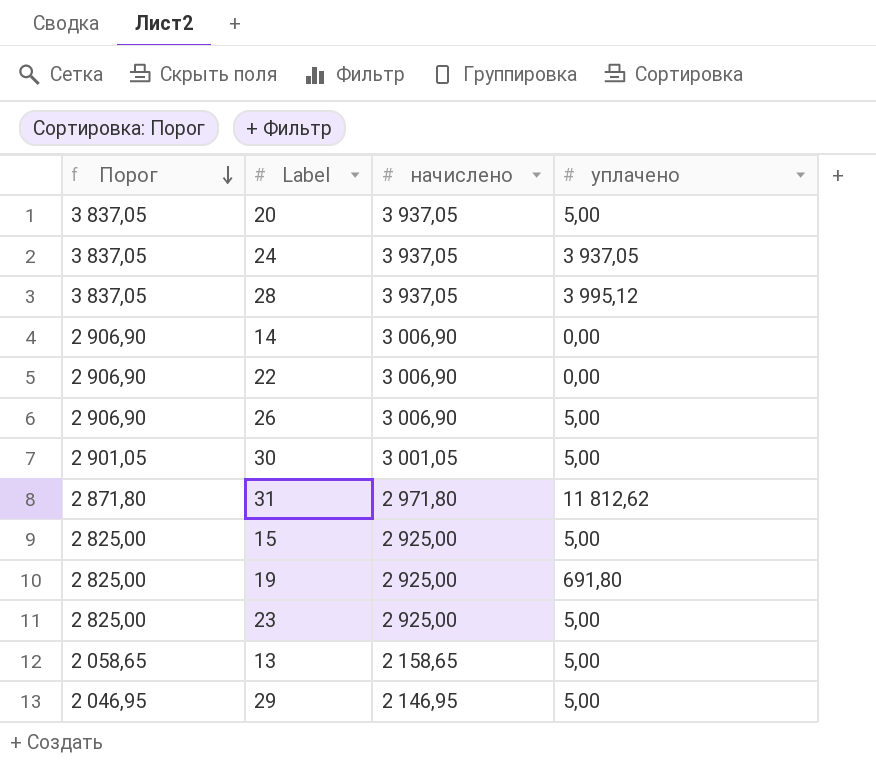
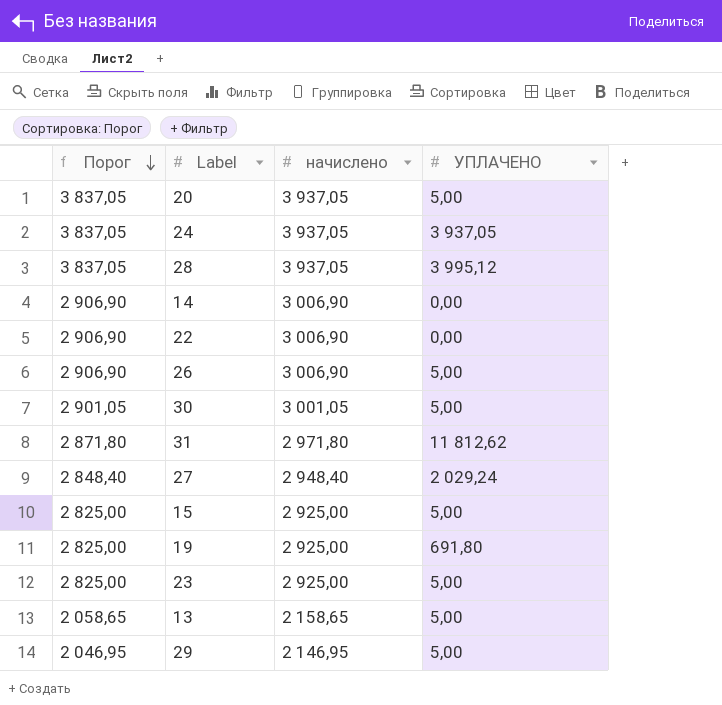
column name: уплачено -> УПЛАЧЕНО
row 27: none -> 2 848,40 | 2 948,40 | 2 029,24

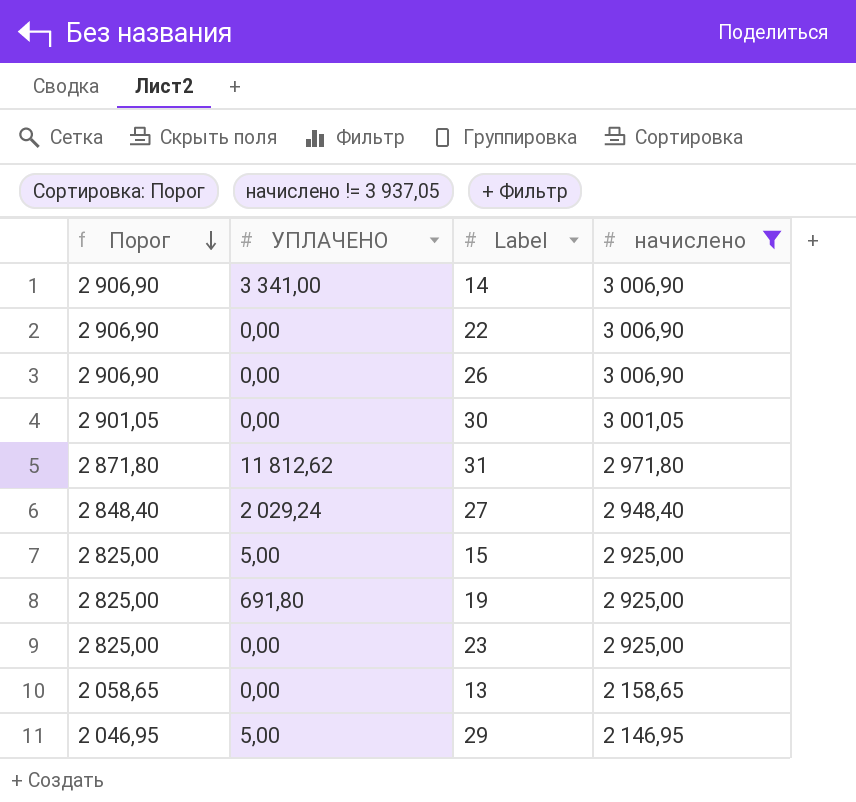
filter: none -> начислено != 3 937,05
column УПЛАЧЕНО | position: 4 -> 2
14 | УПЛАЧЕНО: 0,00 -> 3 341,00
26 | УПЛАЧЕНО: 5,00 -> 0,00
30 | УПЛАЧЕНО: 5,00 -> 0,00
23 | УПЛАЧЕНО: 5,00 -> 0,00
13 | УПЛАЧЕНО: 5,00 -> 0,00

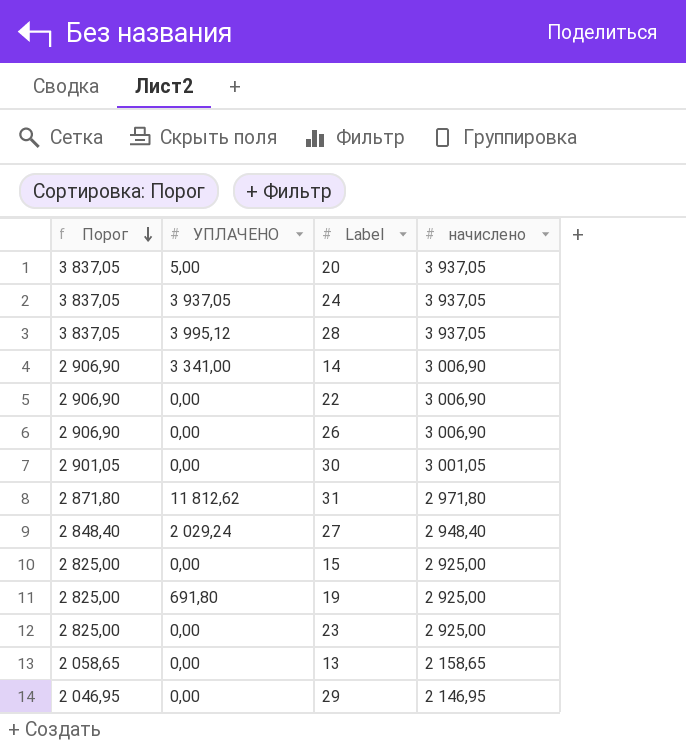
filter: начислено != 3 937,05 -> none
15 | УПЛАЧЕНО: 5,00 -> 0,00
29 | УПЛАЧЕНО: 5,00 -> 0,00

